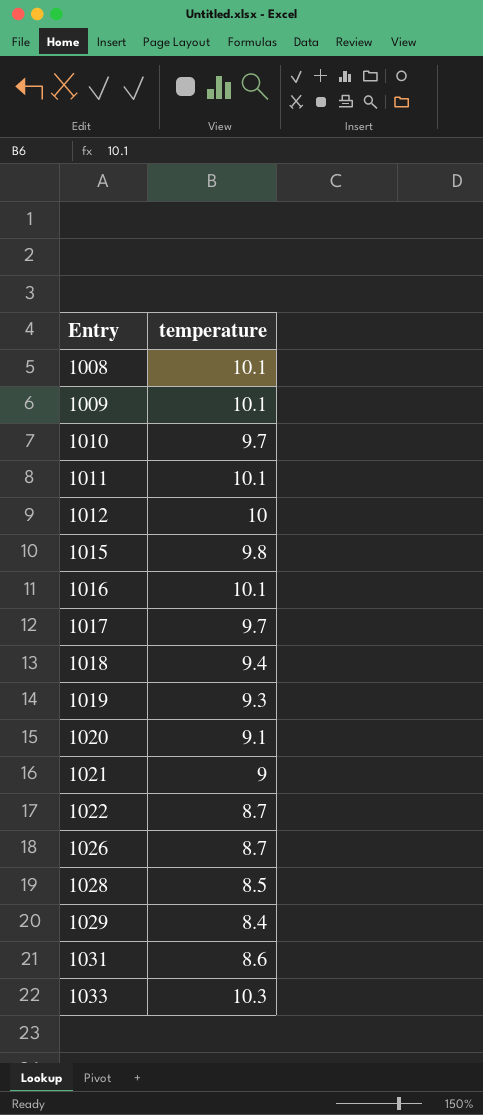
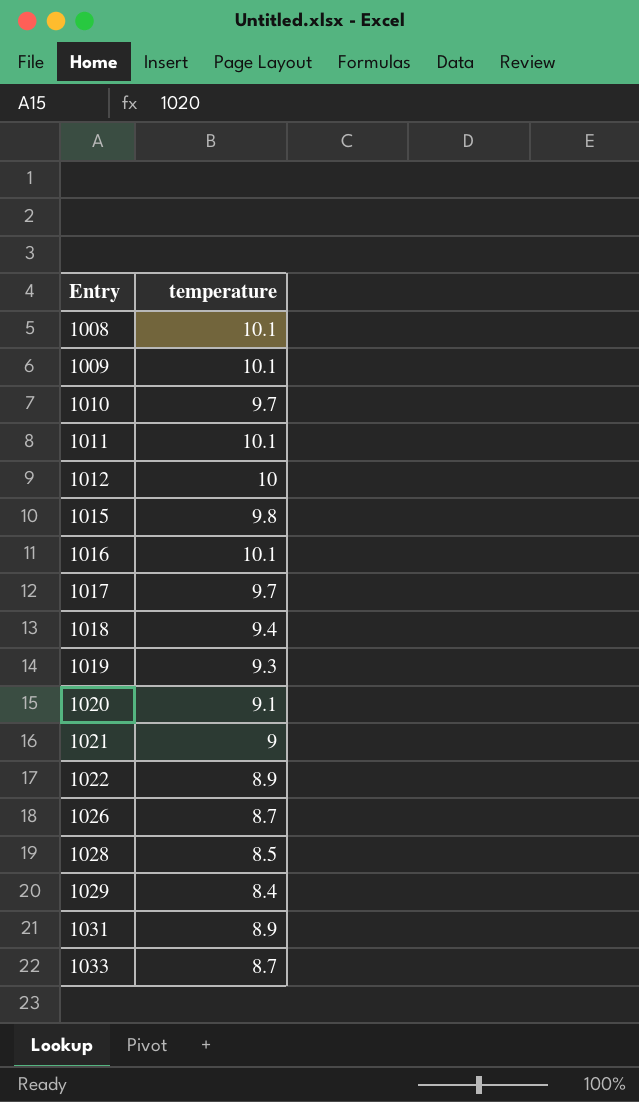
1022 | temperature: 8.7 -> 8.9
1031 | temperature: 8.6 -> 8.9
1033 | temperature: 10.3 -> 8.7

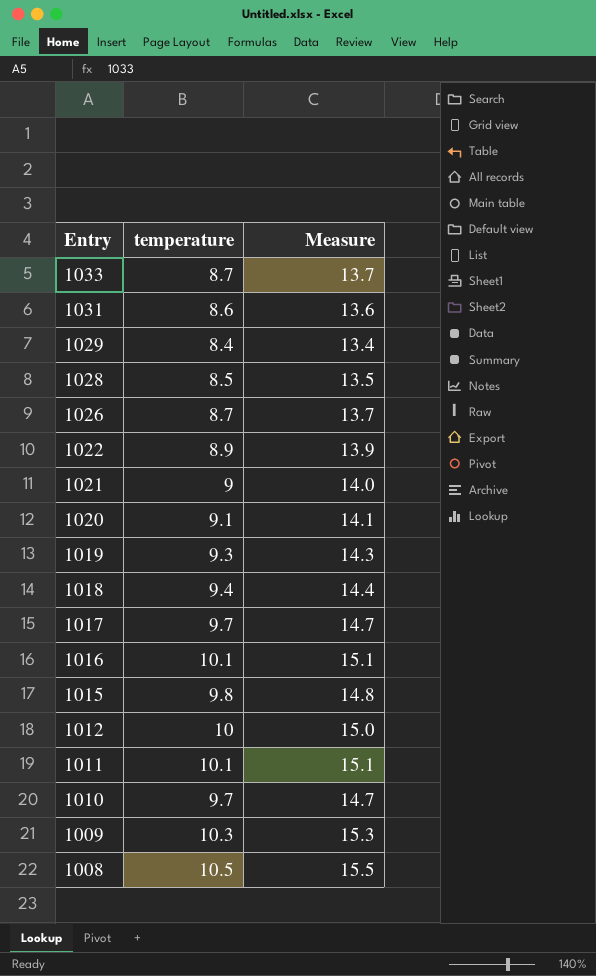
row order: Entry ascending -> Entry descending
column Measure | formula: none -> [temperature] + 5
1031 | temperature: 8.9 -> 8.6
1009 | temperature: 10.1 -> 10.3
1008 | temperature: 10.1 -> 10.5

